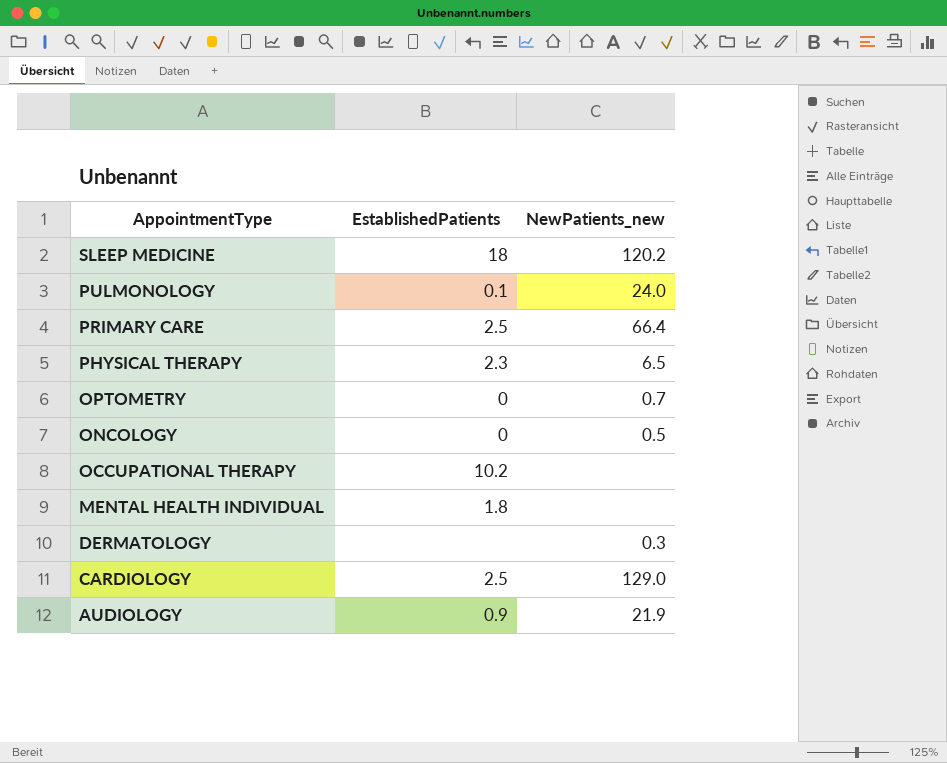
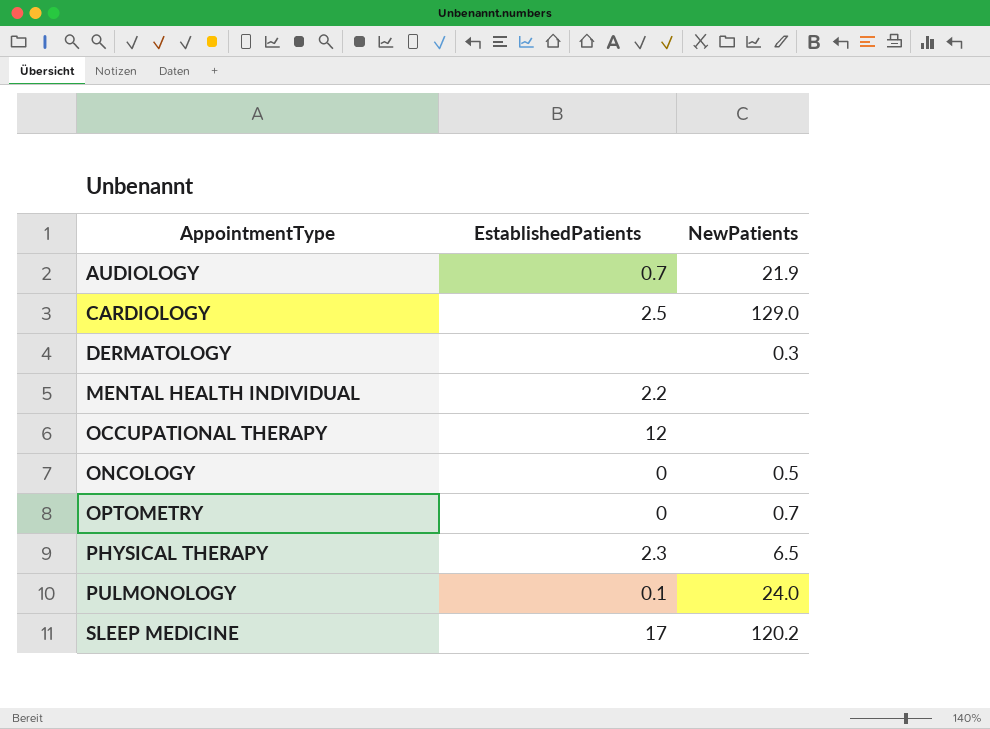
row order: AppointmentType descending -> AppointmentType ascending
column name: NewPatients_new -> NewPatients
row PRIMARY CARE: 2.5 | 66.4 -> none
AUDIOLOGY | EstablishedPatients: 0.9 -> 0.7
MENTAL HEALTH INDIVIDUAL | EstablishedPatients: 1.8 -> 2.2
OCCUPATIONAL THERAPY | EstablishedPatients: 10.2 -> 12
SLEEP MEDICINE | EstablishedPatients: 18 -> 17

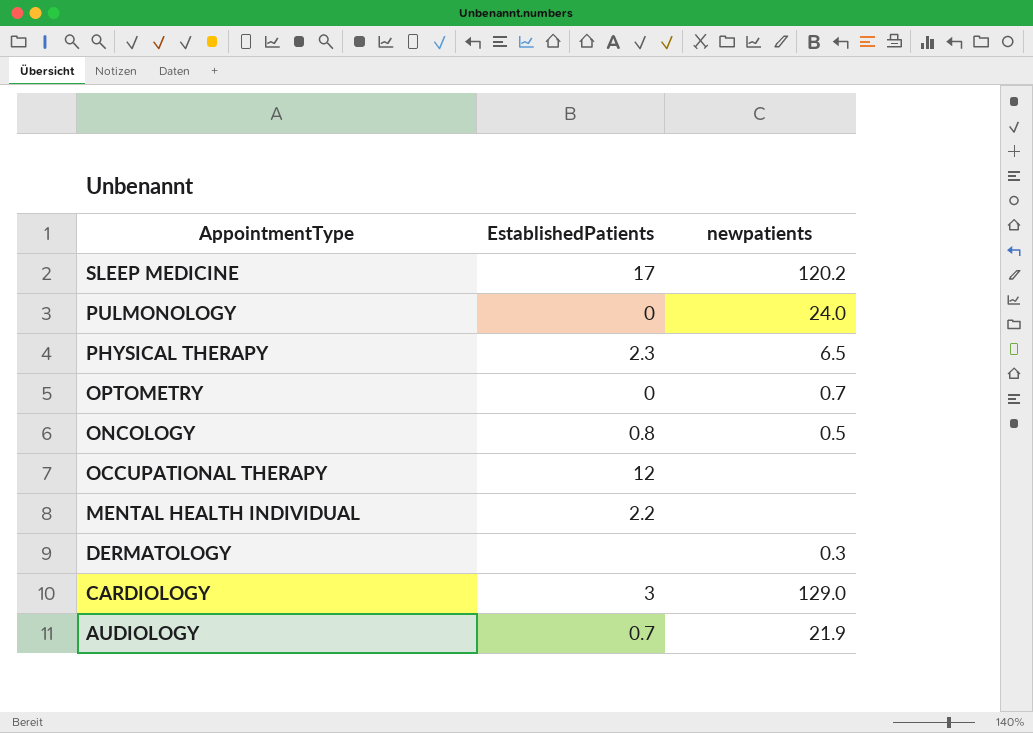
row order: AppointmentType ascending -> AppointmentType descending
column name: NewPatients -> newpatients
PULMONOLOGY | EstablishedPatients: 0.1 -> 0
ONCOLOGY | EstablishedPatients: 0 -> 0.8
CARDIOLOGY | EstablishedPatients: 2.5 -> 3

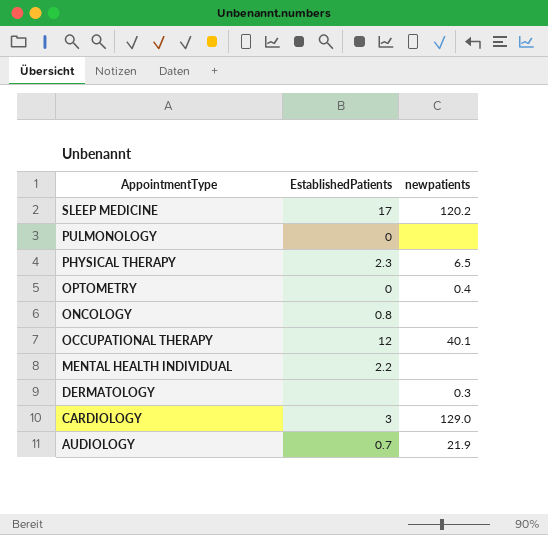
PULMONOLOGY | newpatients: 24.0 -> none
OPTOMETRY | newpatients: 0.7 -> 0.4
ONCOLOGY | newpatients: 0.5 -> none
OCCUPATIONAL THERAPY | newpatients: none -> 40.1

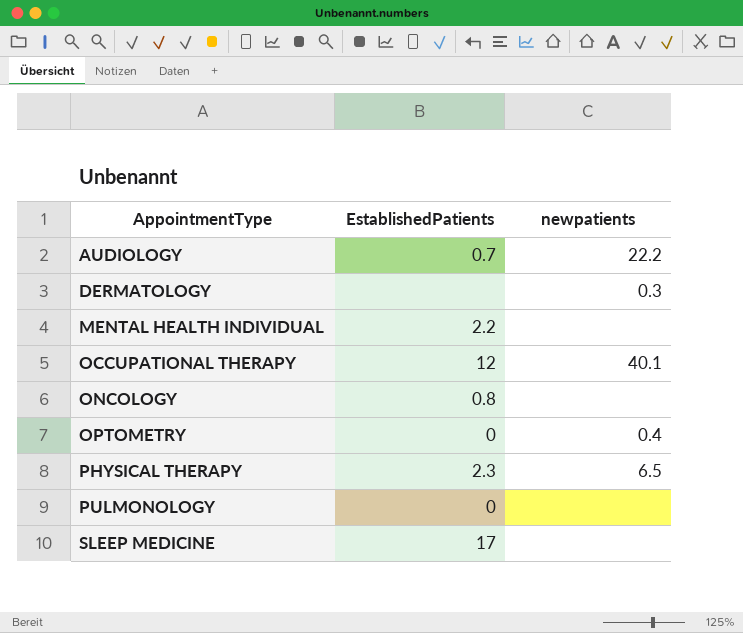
row order: AppointmentType descending -> AppointmentType ascending
row CARDIOLOGY: 3 | 129.0 -> none
AUDIOLOGY | newpatients: 21.9 -> 22.2
SLEEP MEDICINE | newpatients: 120.2 -> none

